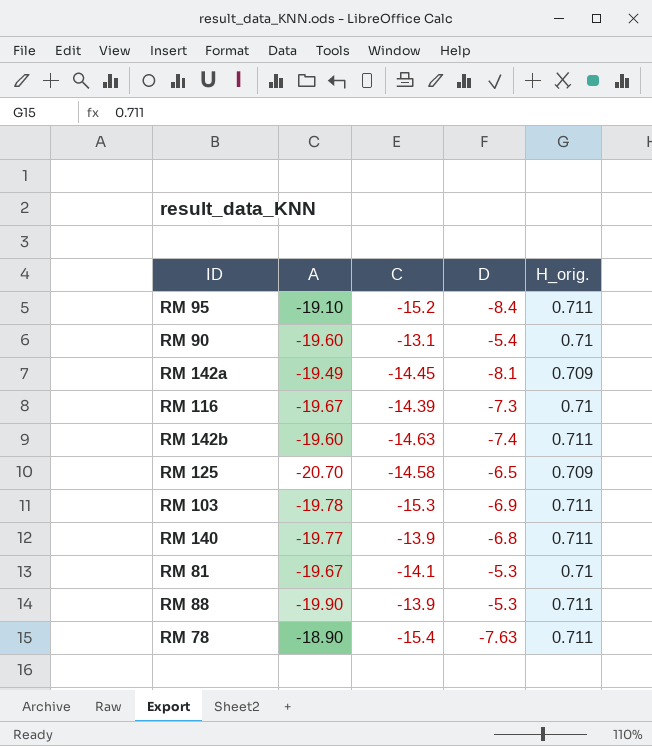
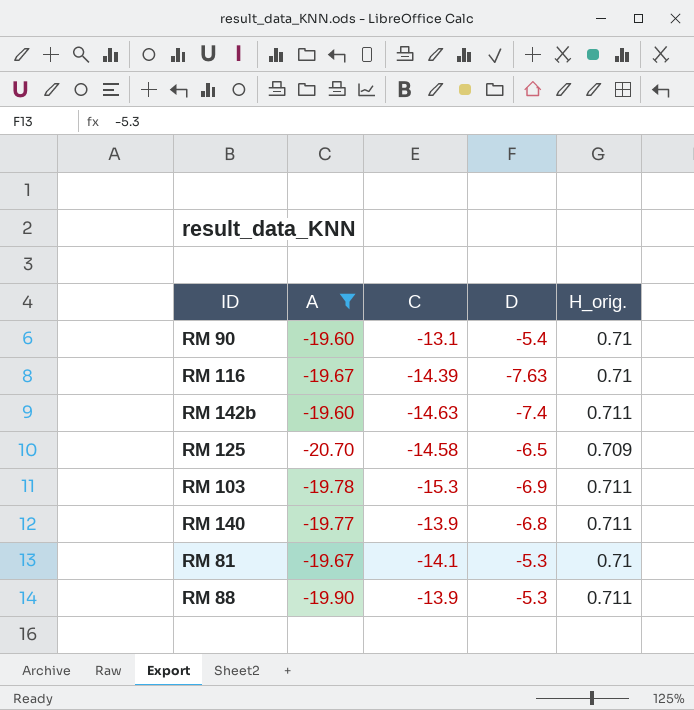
filter: none -> A <= -19.60
RM 116 | D: -7.3 -> -7.63

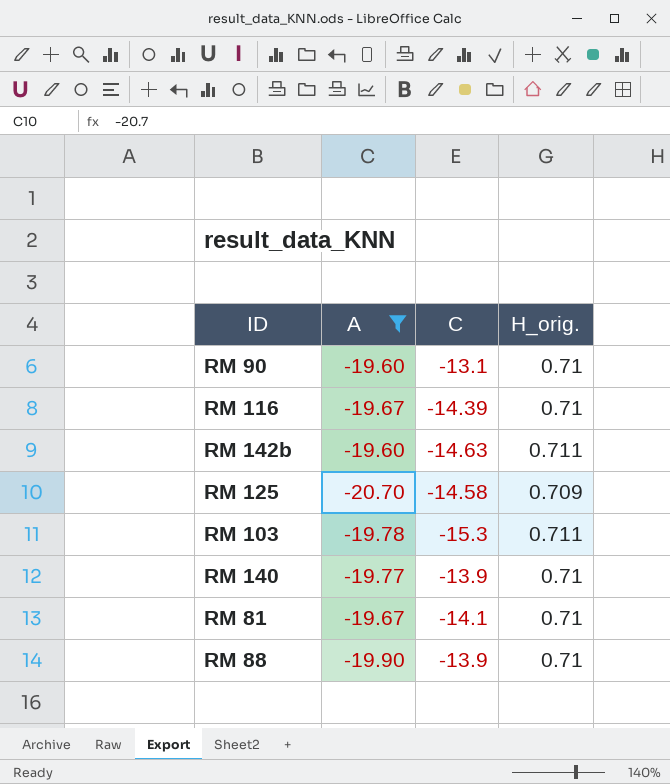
column D | position: 4 -> none
RM 140 | H_orig.: 0.711 -> 0.71
RM 88 | H_orig.: 0.711 -> 0.71

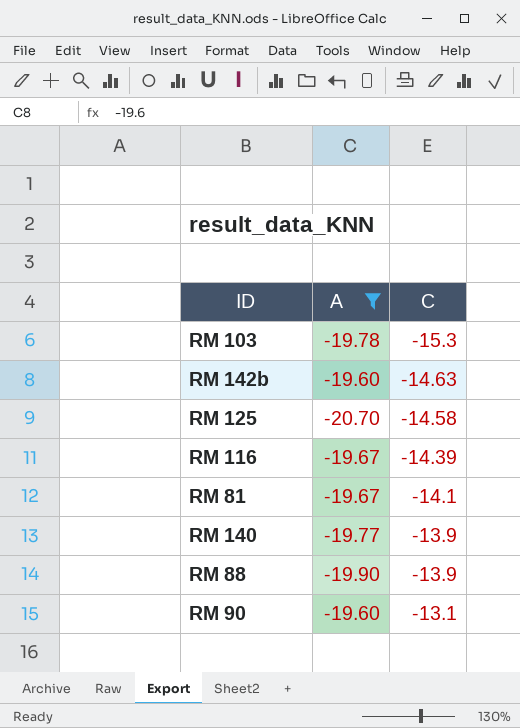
row order: none -> C ascending
column H_orig. | position: 4 -> none

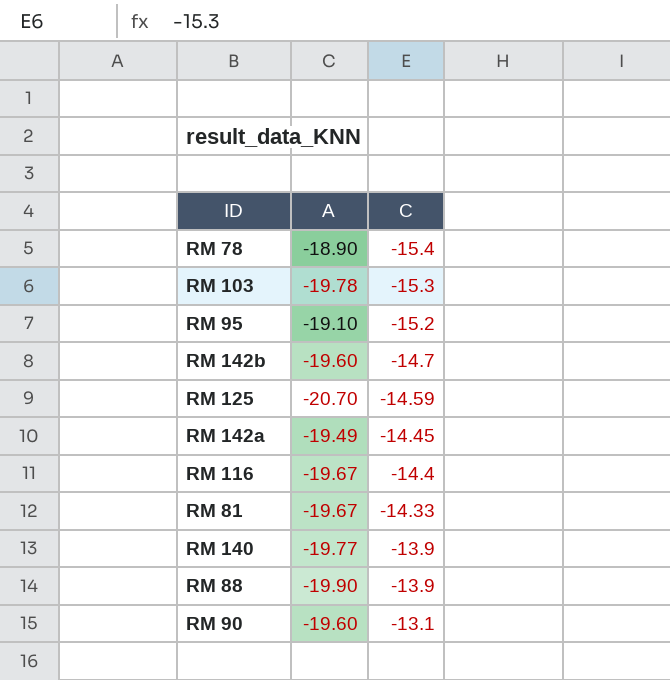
filter: A <= -19.60 -> none
RM 142b | C: -14.63 -> -14.7
RM 125 | C: -14.58 -> -14.59
RM 116 | C: -14.39 -> -14.4
RM 81 | C: -14.1 -> -14.33

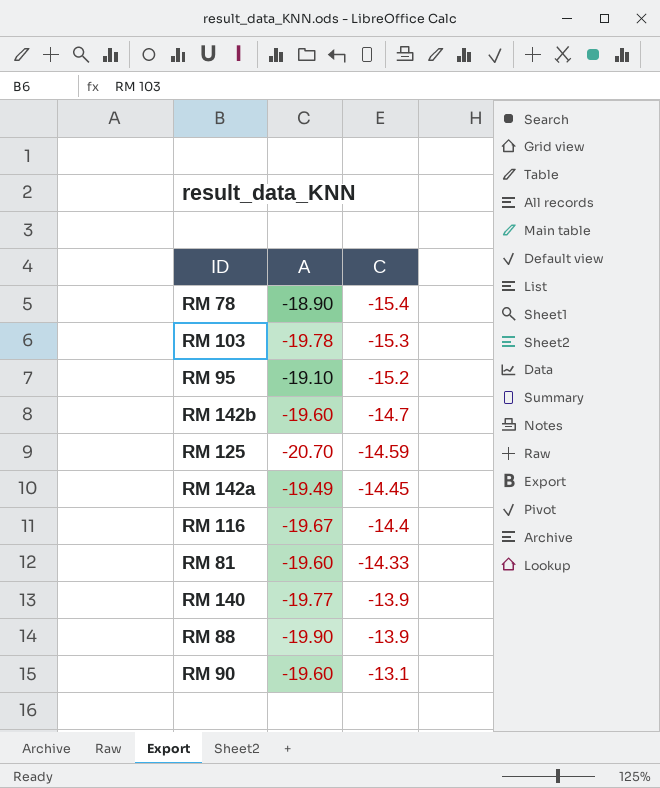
RM 81 | A: -19.67 -> -19.60

